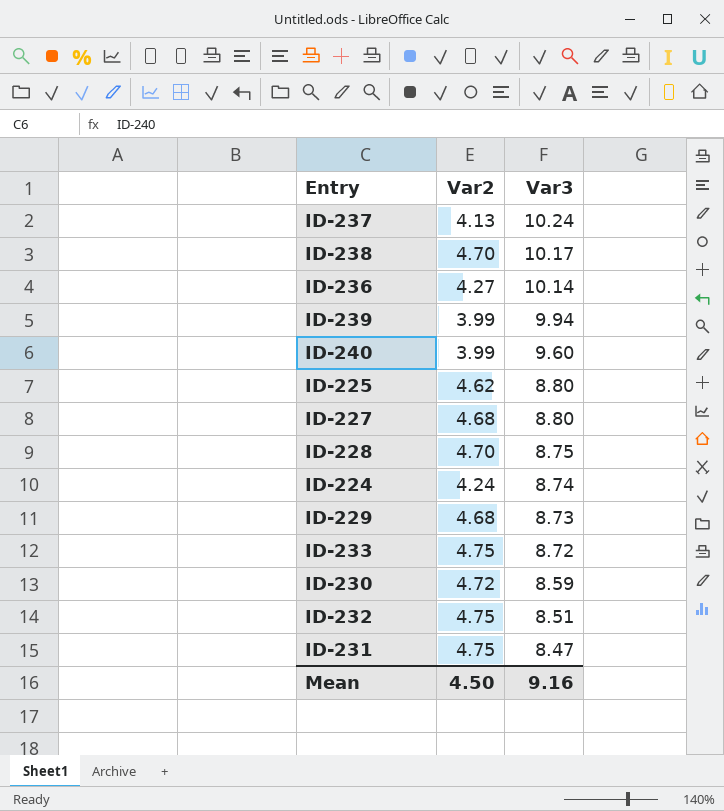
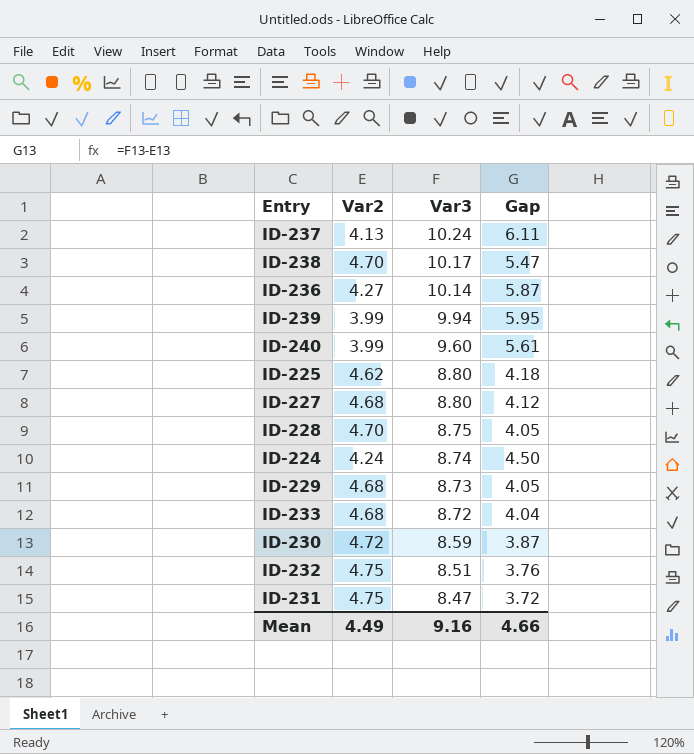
column Gap | formula: none -> [Var3] - [Var2]
ID-233 | Var2: 4.75 -> 4.68
Mean | Var2: 4.50 -> 4.49

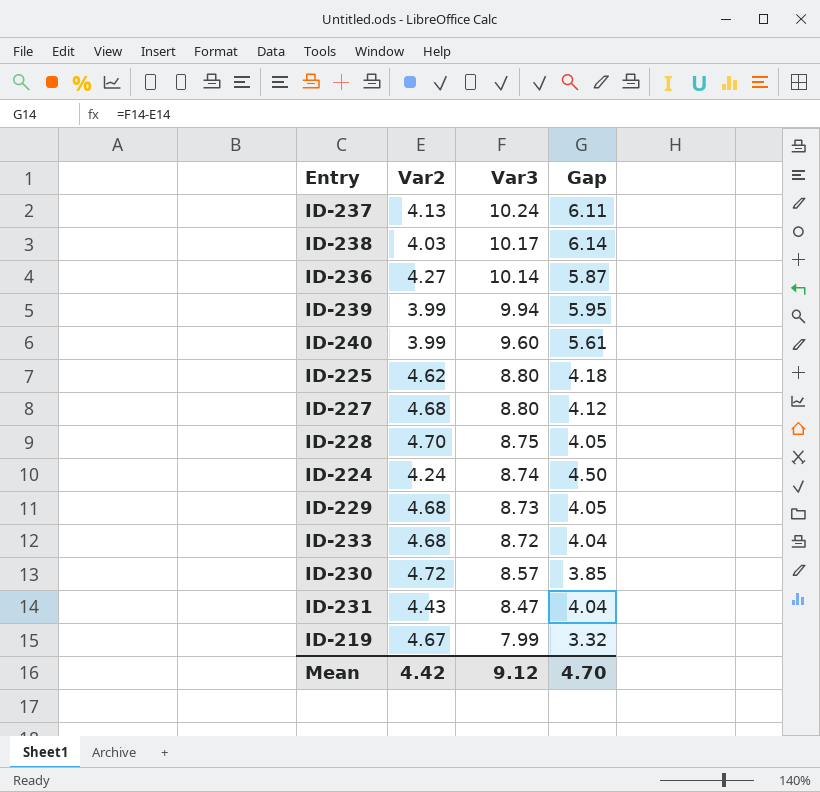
row ID-232: 4.75 | 8.51 | 3.76 -> none
ID-238 | Var2: 4.70 -> 4.03
ID-238 | Gap: 5.47 -> 6.14
ID-230 | Var3: 8.59 -> 8.57
ID-230 | Gap: 3.87 -> 3.85
ID-231 | Var2: 4.75 -> 4.43
ID-231 | Gap: 3.72 -> 4.04
row ID-219: none -> 4.67 | 7.99 | 3.32
Mean | Var2: 4.49 -> 4.42
Mean | Var3: 9.16 -> 9.12
Mean | Gap: 4.66 -> 4.70

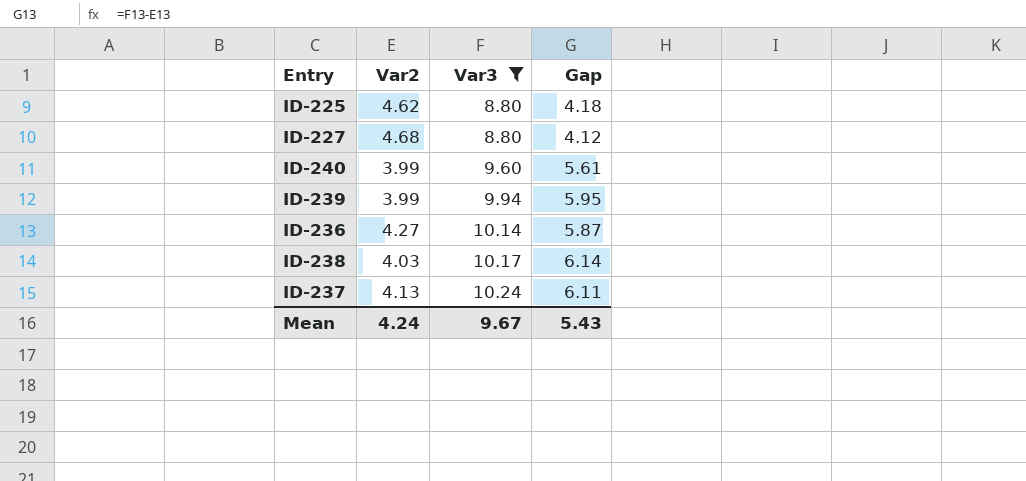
filter: none -> Var3 >= 8.80
row order: Var3 descending -> Var3 ascending
Mean | Var2: 4.42 -> 4.24
Mean | Var3: 9.12 -> 9.67
Mean | Gap: 4.70 -> 5.43

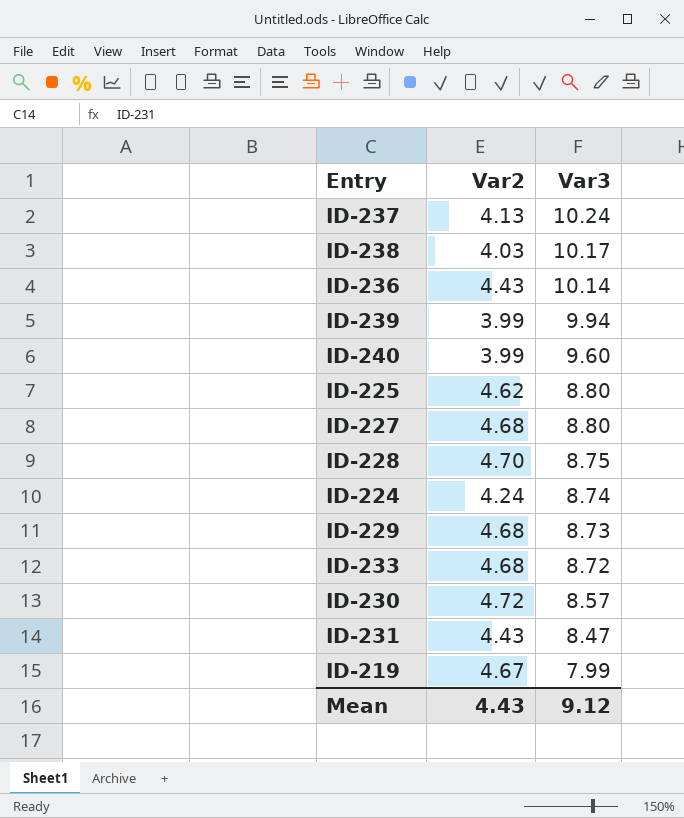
filter: Var3 >= 8.80 -> none
row order: Var3 ascending -> Var3 descending
column Gap | formula: [Var3] - [Var2] -> none
ID-236 | Var2: 4.27 -> 4.43
Mean | Var2: 4.24 -> 4.43
Mean | Var3: 9.67 -> 9.12

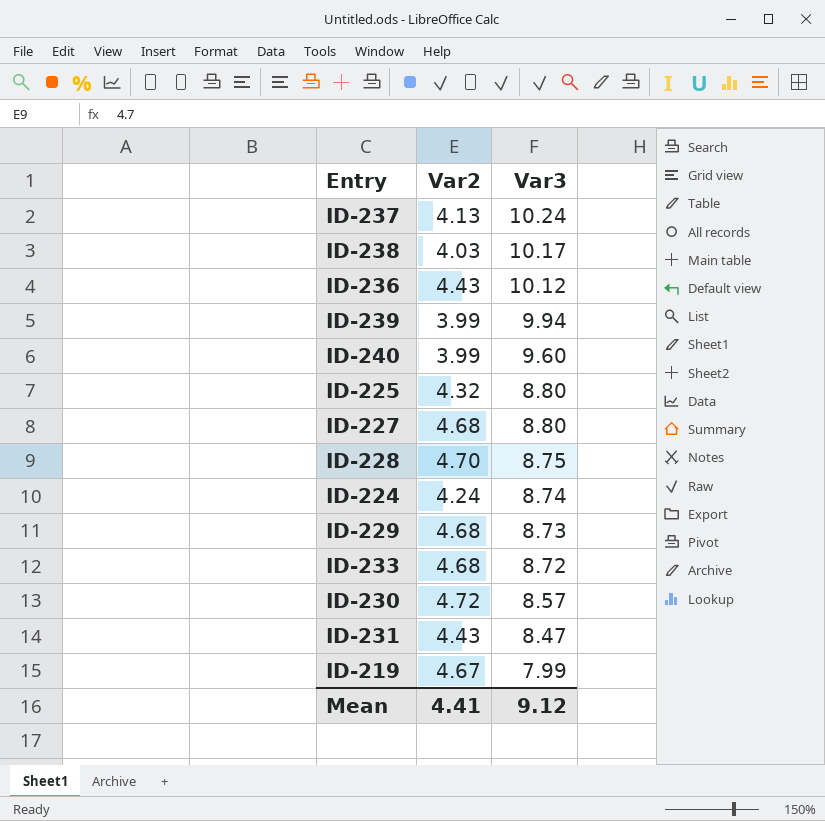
ID-236 | Var3: 10.14 -> 10.12
ID-225 | Var2: 4.62 -> 4.32
Mean | Var2: 4.43 -> 4.41

